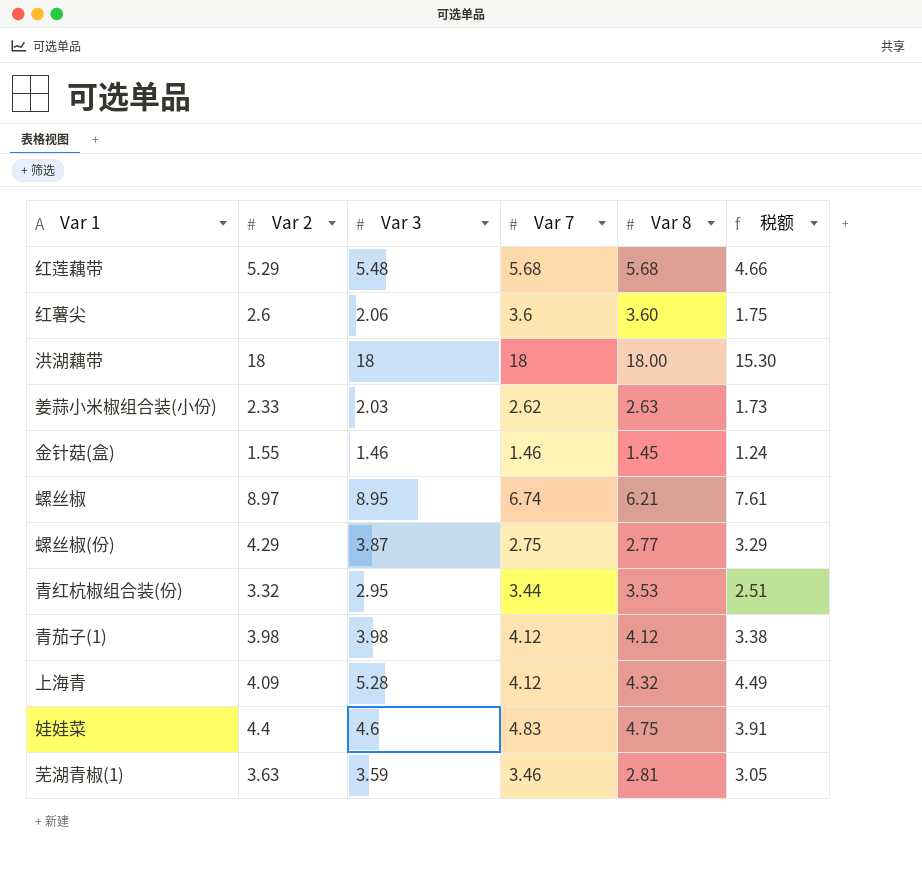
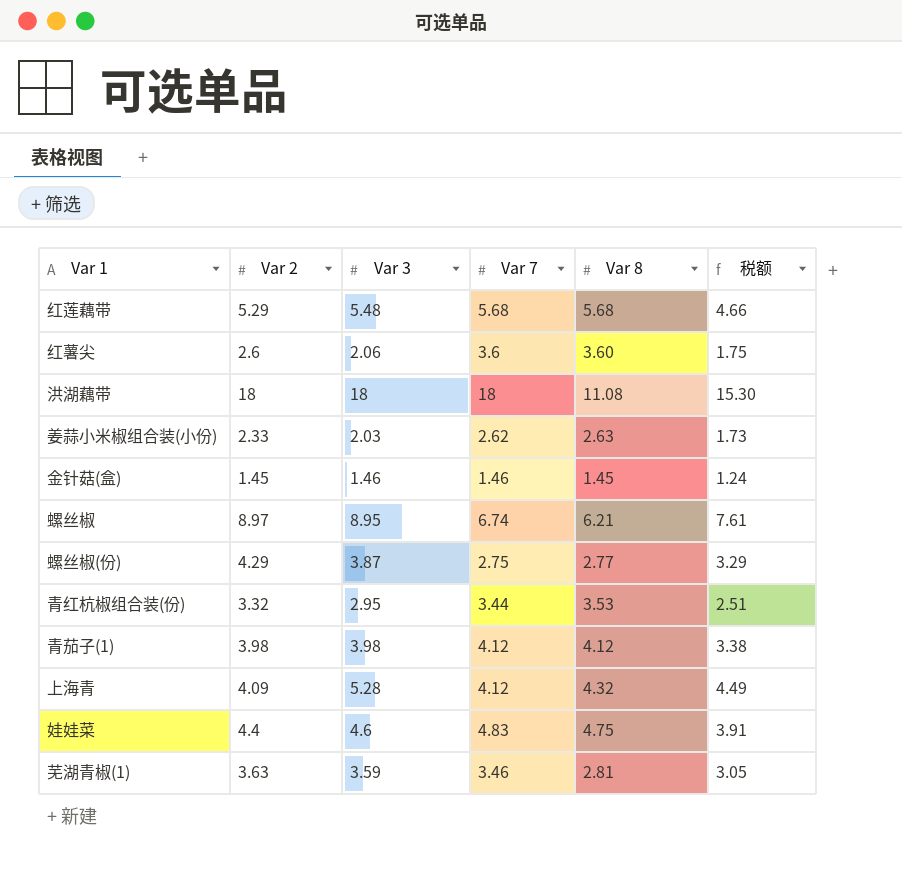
洪湖藕带 | Var 8: 18.00 -> 11.08
金针菇(盒) | Var 2: 1.55 -> 1.45

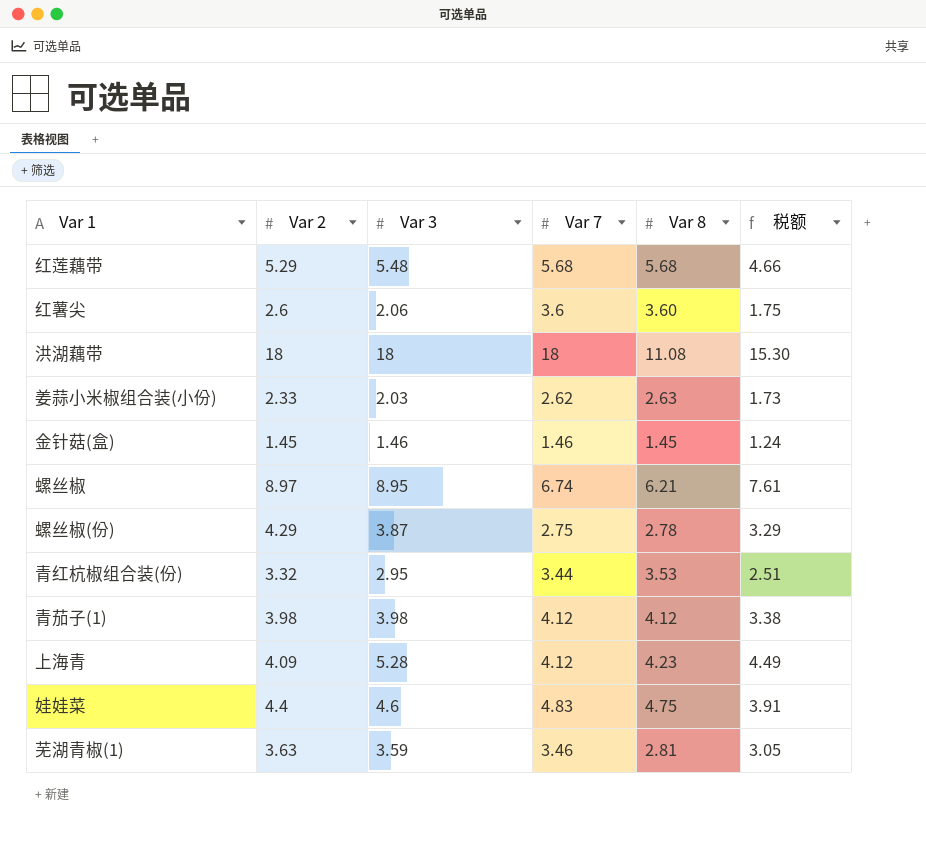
螺丝椒(份) | Var 8: 2.77 -> 2.78
上海青 | Var 8: 4.32 -> 4.23

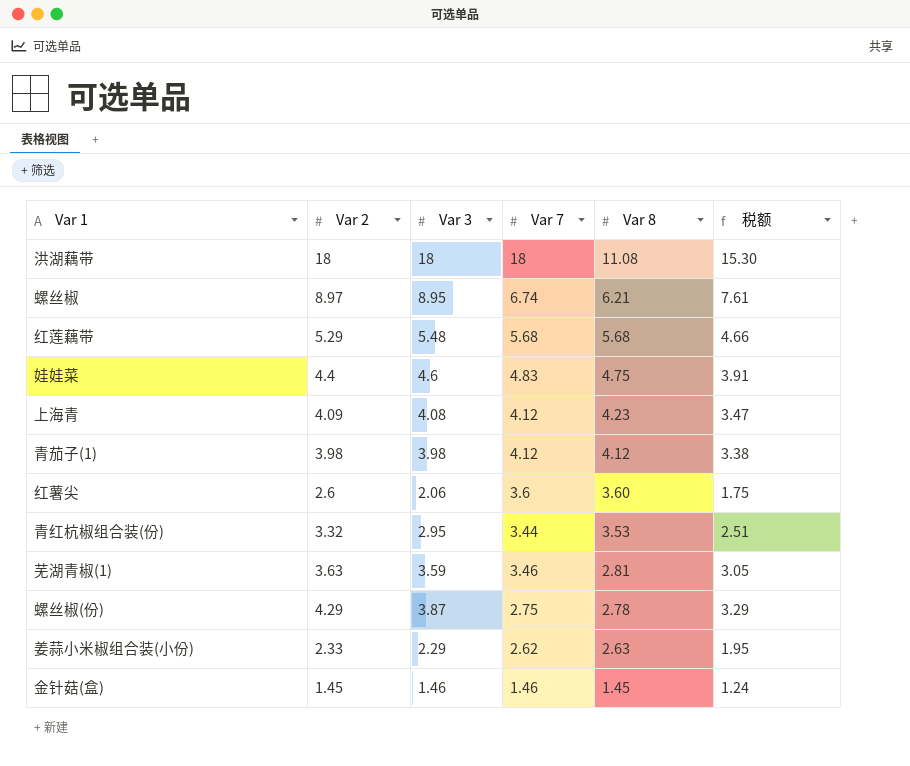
row order: none -> Var 8 descending
上海青 | Var 3: 5.28 -> 4.08
上海青 | 税额: 4.49 -> 3.47
姜蒜小米椒组合装(小份) | Var 3: 2.03 -> 2.29
姜蒜小米椒组合装(小份) | 税额: 1.73 -> 1.95

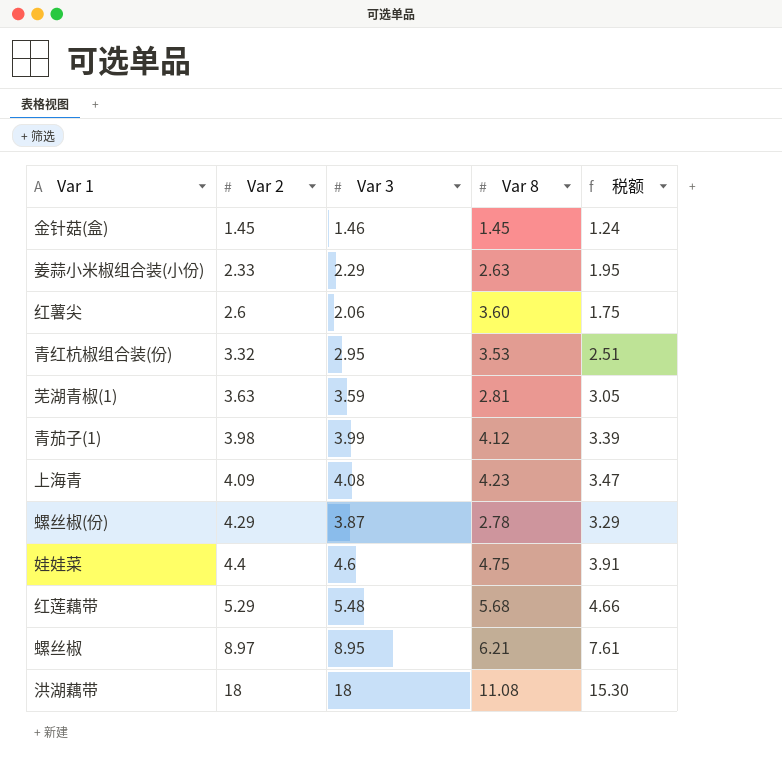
row order: Var 8 descending -> Var 2 ascending
column Var 7 | position: 4 -> none
青茄子(1) | Var 3: 3.98 -> 3.99
青茄子(1) | 税额: 3.38 -> 3.39

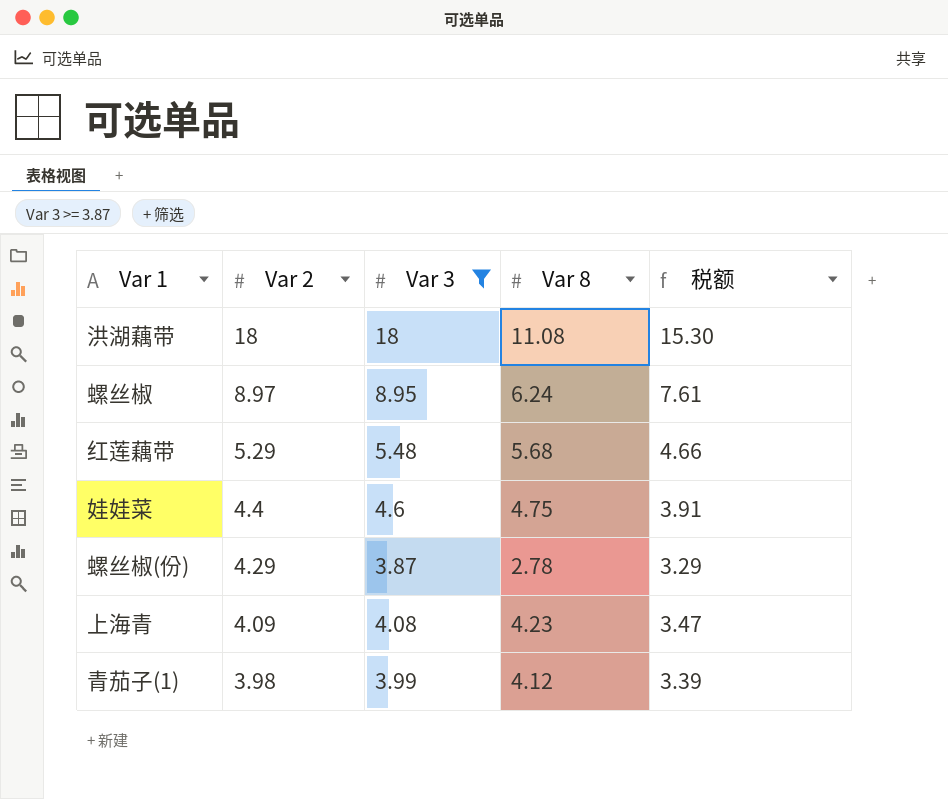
filter: none -> Var 3 >= 3.87
row order: Var 2 ascending -> Var 2 descending
螺丝椒 | Var 8: 6.21 -> 6.24

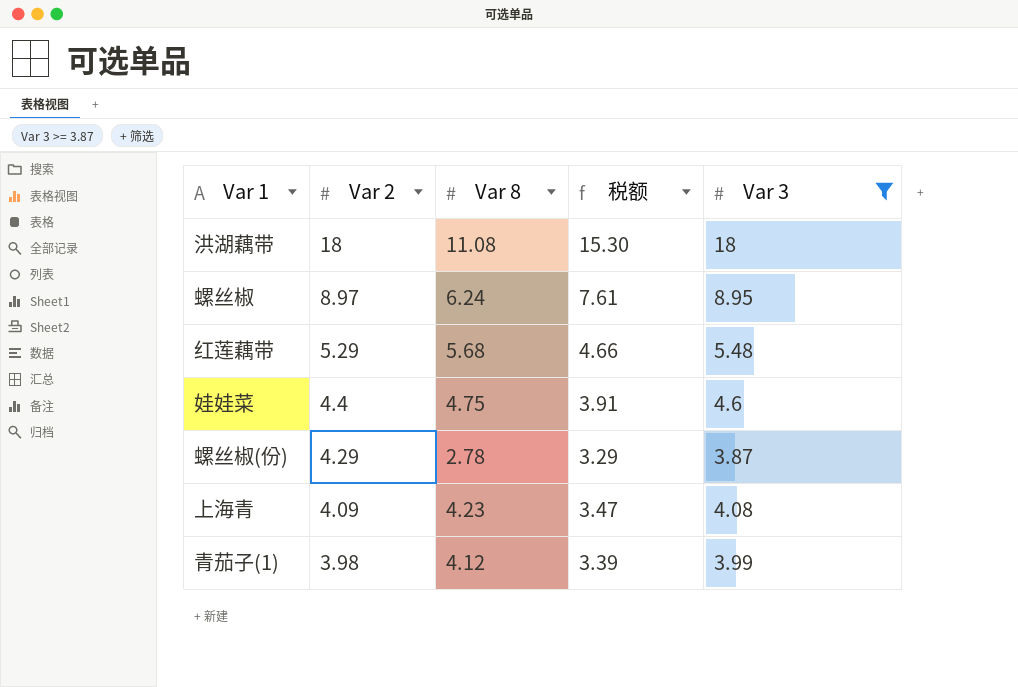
column Var 3 | position: 3 -> 5

